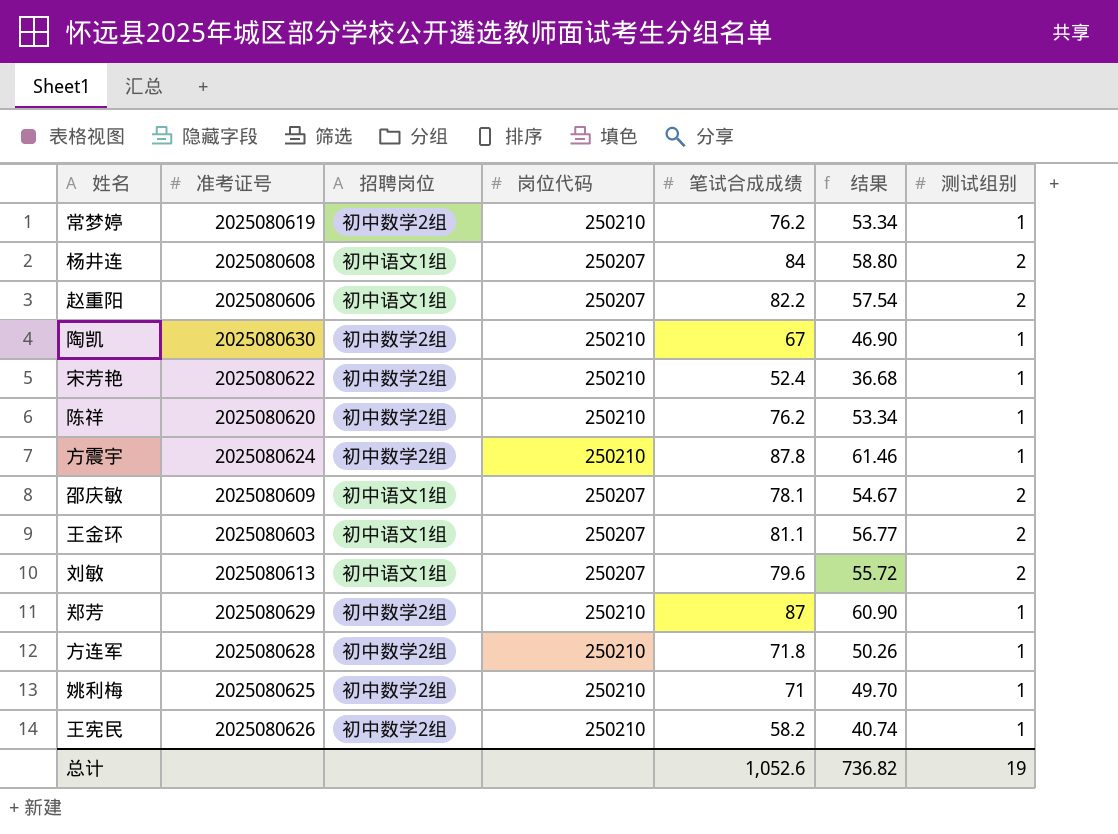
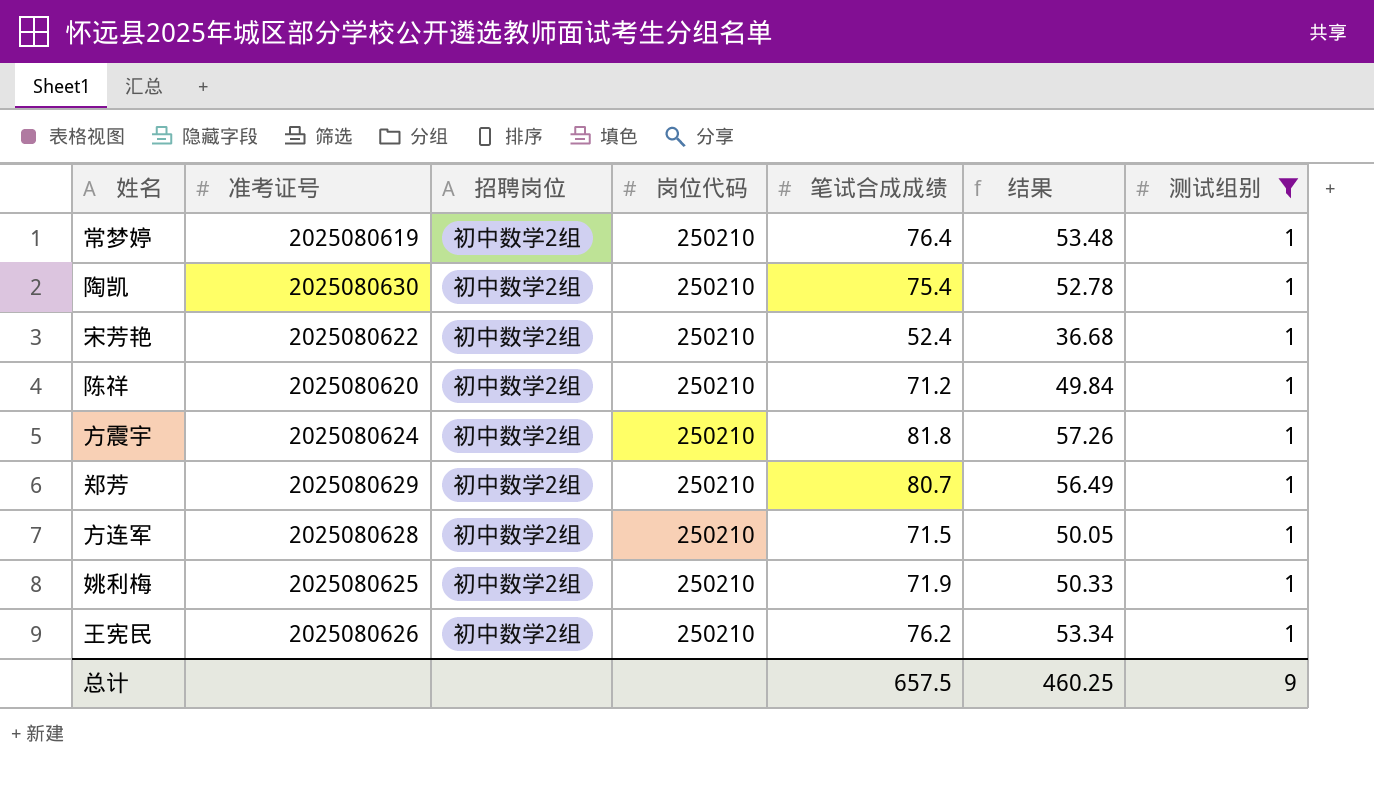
filter: none -> 测试组别 = 1
常梦婷 | 笔试合成成绩: 76.2 -> 76.4
常梦婷 | 结果: 53.34 -> 53.48
陶凯 | 笔试合成成绩: 67 -> 75.4
陶凯 | 结果: 46.90 -> 52.78
陈祥 | 笔试合成成绩: 76.2 -> 71.2
陈祥 | 结果: 53.34 -> 49.84
方震宇 | 笔试合成成绩: 87.8 -> 81.8
方震宇 | 结果: 61.46 -> 57.26
郑芳 | 笔试合成成绩: 87 -> 80.7
郑芳 | 结果: 60.90 -> 56.49
方连军 | 笔试合成成绩: 71.8 -> 71.5
方连军 | 结果: 50.26 -> 50.05
姚利梅 | 笔试合成成绩: 71 -> 71.9
姚利梅 | 结果: 49.70 -> 50.33
王宪民 | 笔试合成成绩: 58.2 -> 76.2
王宪民 | 结果: 40.74 -> 53.34
总计 | 笔试合成成绩: 1,052.6 -> 657.5
总计 | 结果: 736.82 -> 460.25
总计 | 测试组别: 19 -> 9

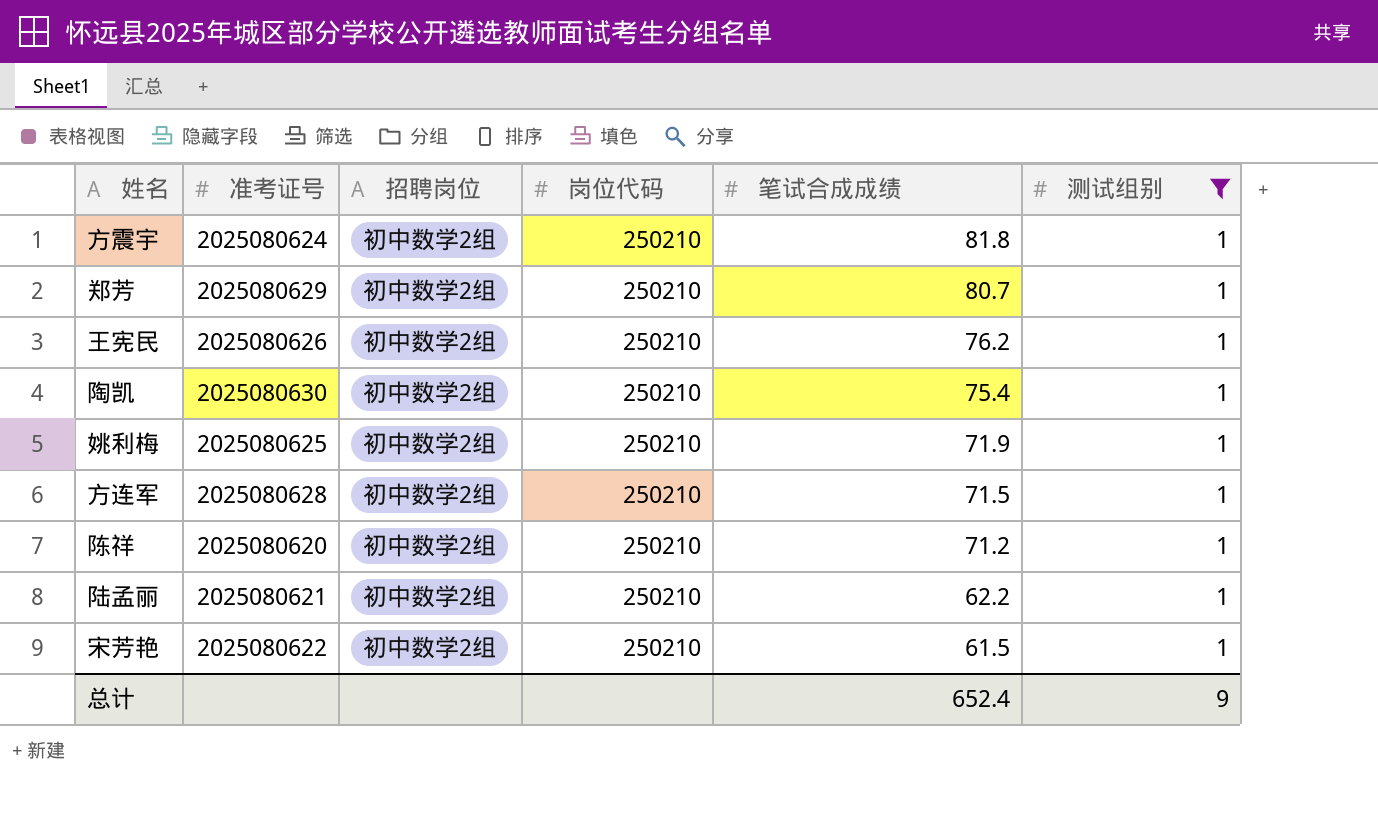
row order: none -> 笔试合成成绩 descending
column 结果 | formula: [笔试合成成绩] * 0.7 -> none
row 常梦婷: 2025080619 | 初中数学2组 | 250210 | 76.4 | 53.48 | 1 -> none
row 陆孟丽: none -> 2025080621 | 初中数学2组 | 250210 | 62.2 | 1
宋芳艳 | 笔试合成成绩: 52.4 -> 61.5
总计 | 笔试合成成绩: 657.5 -> 652.4

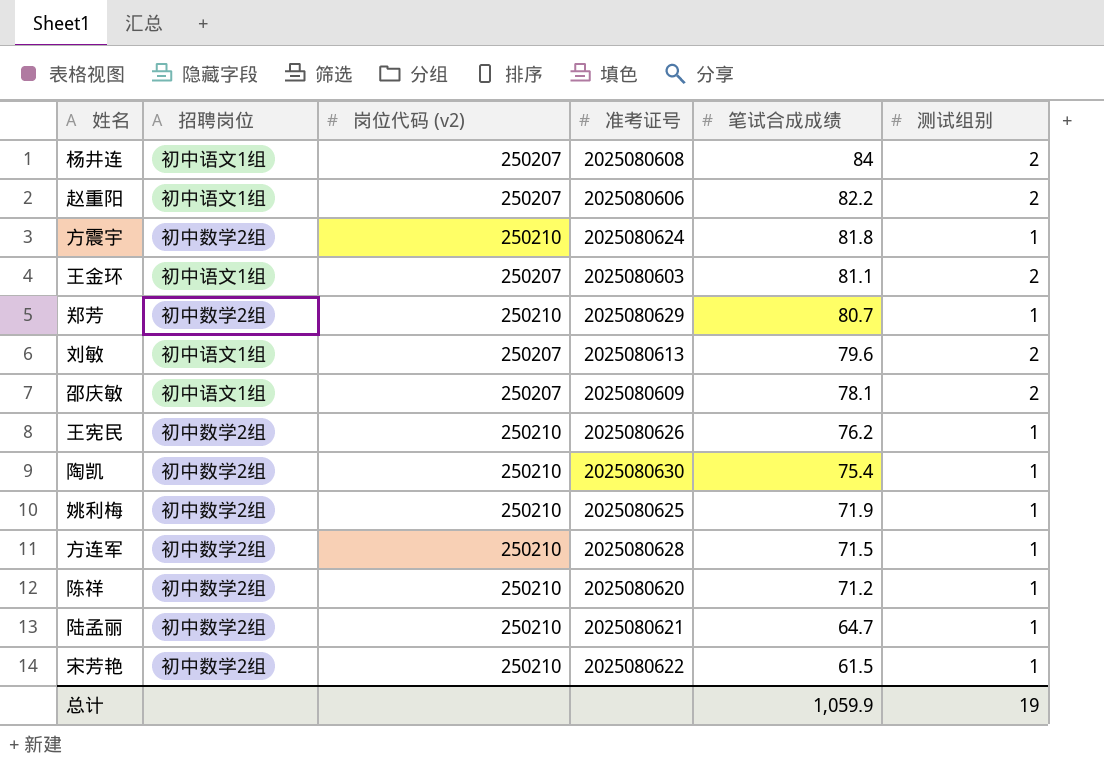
filter: 测试组别 = 1 -> none
column name: 岗位代码 -> 岗位代码 (v2)
column 准考证号 | position: 2 -> 4
陆孟丽 | 笔试合成成绩: 62.2 -> 64.7
总计 | 笔试合成成绩: 652.4 -> 1,059.9
总计 | 测试组别: 9 -> 19

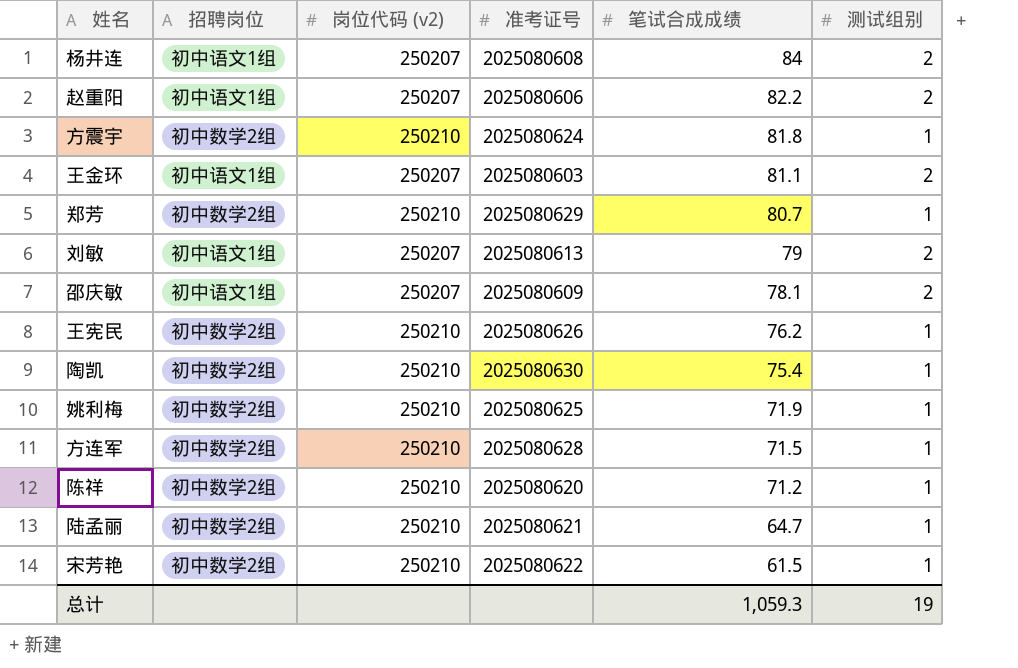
刘敏 | 笔试合成成绩: 79.6 -> 79
总计 | 笔试合成成绩: 1,059.9 -> 1,059.3

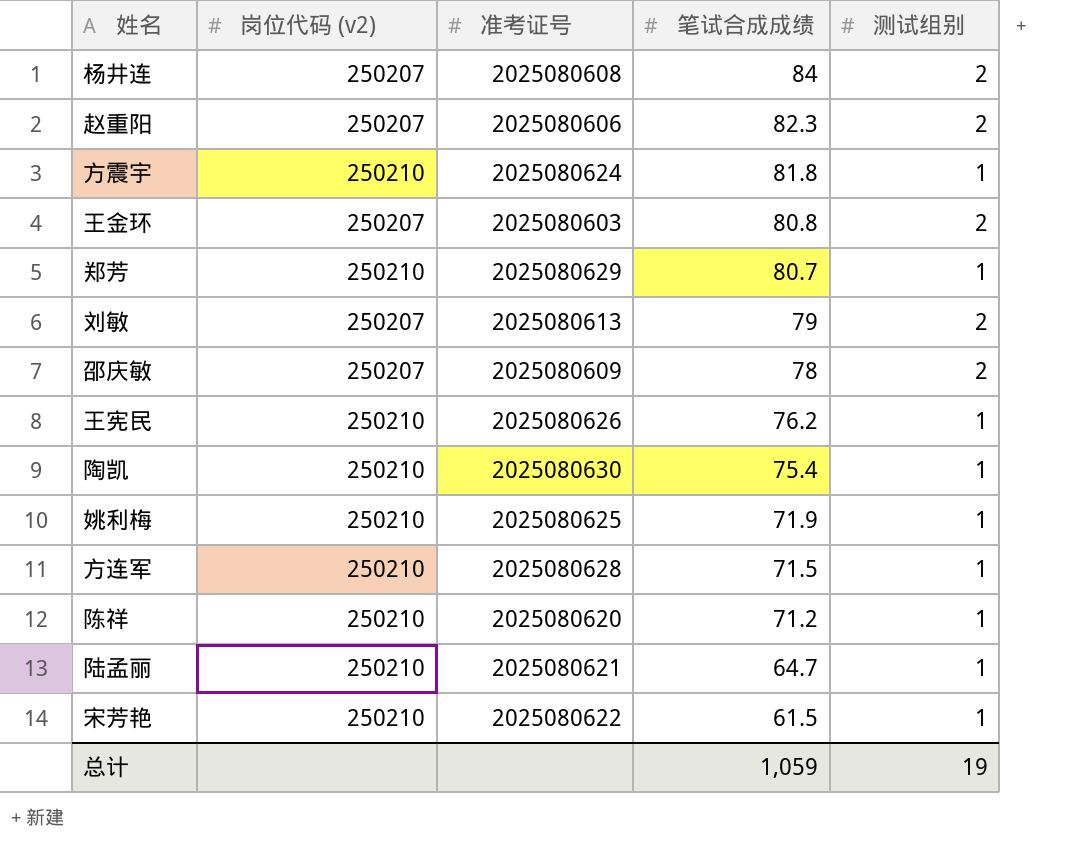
column 招聘岗位 | position: 2 -> none
赵重阳 | 笔试合成成绩: 82.2 -> 82.3
王金环 | 笔试合成成绩: 81.1 -> 80.8
邵庆敏 | 笔试合成成绩: 78.1 -> 78
总计 | 笔试合成成绩: 1,059.3 -> 1,059

